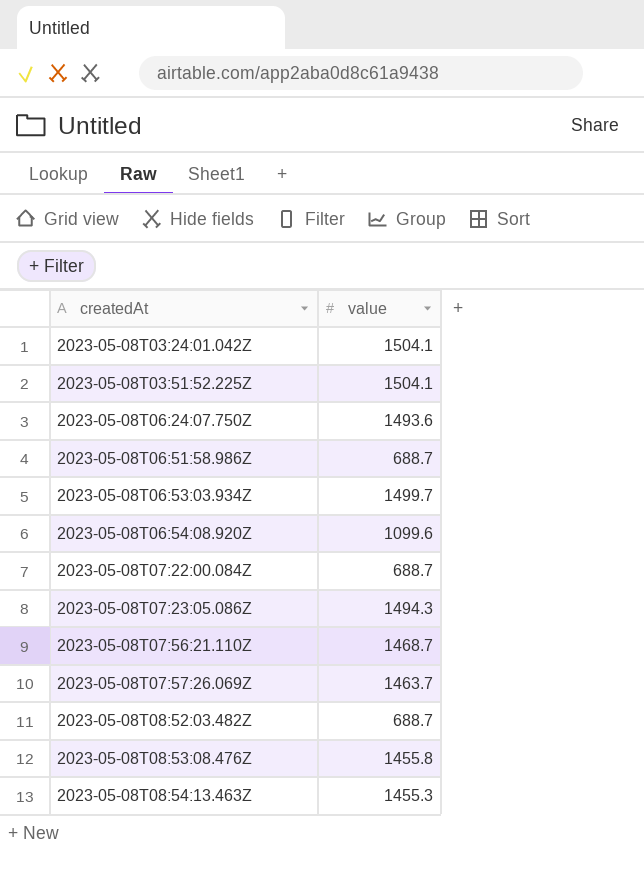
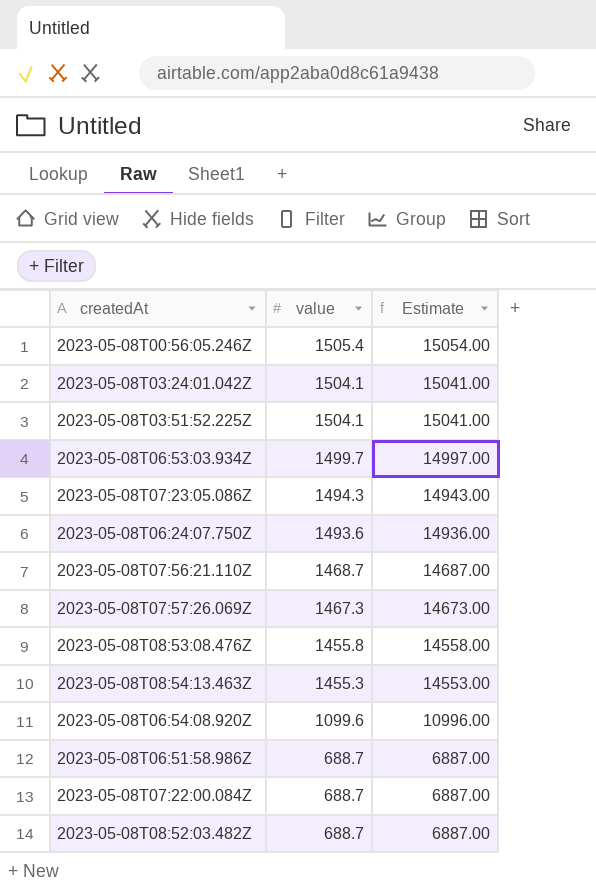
row order: createdAt ascending -> value descending
column Estimate | formula: none -> [value] * 10
row 2023-05-08T00:56:05.246Z: none -> 1505.4 | 15054.00
2023-05-08T07:57:26.069Z | value: 1463.7 -> 1467.3

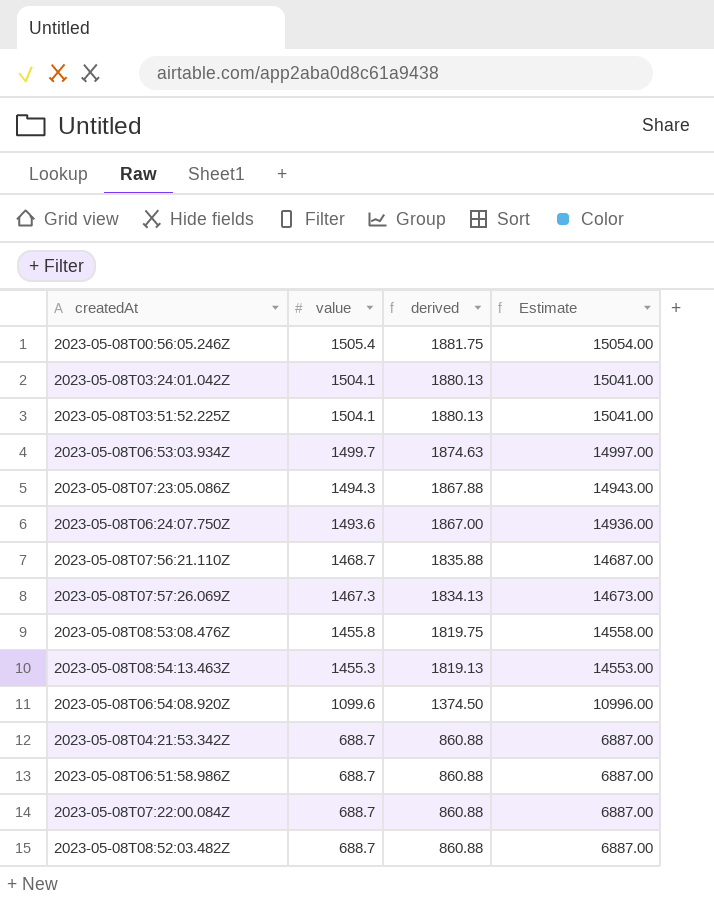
column derived | formula: none -> [value] * 1.25
row 2023-05-08T04:21:53.342Z: none -> 688.7 | 860.88 | 6887.00

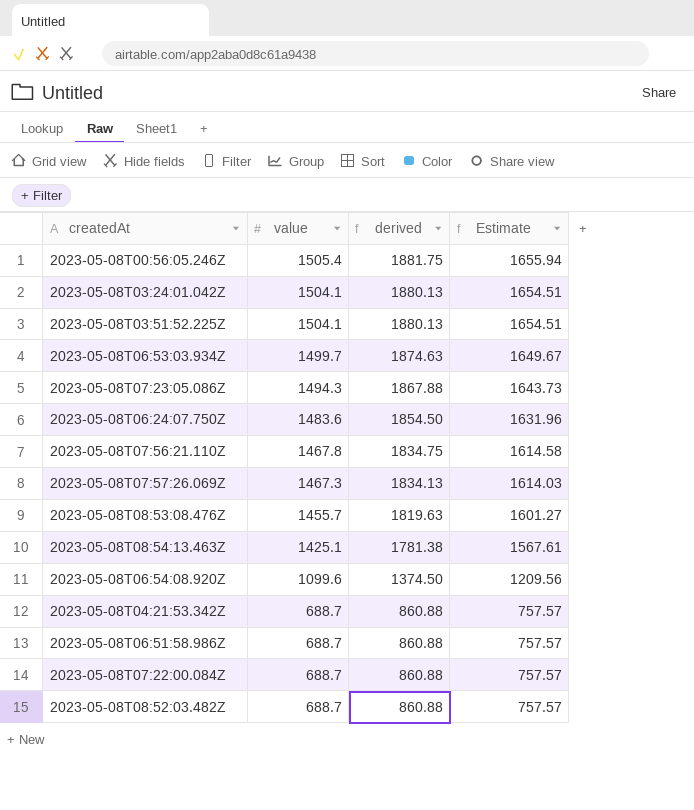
column Estimate | formula: [value] * 10 -> [value] * 1.1
2023-05-08T06:24:07.750Z | value: 1493.6 -> 1483.6
2023-05-08T06:24:07.750Z | derived: 1867.00 -> 1854.50
2023-05-08T07:56:21.110Z | value: 1468.7 -> 1467.8
2023-05-08T07:56:21.110Z | derived: 1835.88 -> 1834.75
2023-05-08T08:53:08.476Z | value: 1455.8 -> 1455.7
2023-05-08T08:53:08.476Z | derived: 1819.75 -> 1819.63
2023-05-08T08:54:13.463Z | value: 1455.3 -> 1425.1
2023-05-08T08:54:13.463Z | derived: 1819.13 -> 1781.38

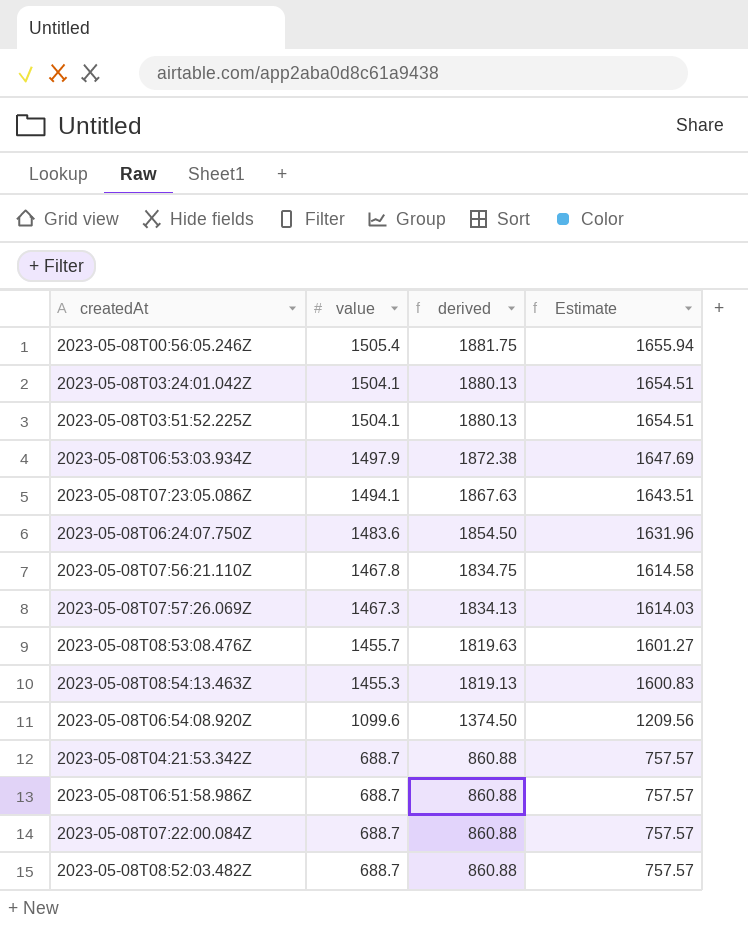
2023-05-08T06:53:03.934Z | value: 1499.7 -> 1497.9
2023-05-08T06:53:03.934Z | derived: 1874.63 -> 1872.38
2023-05-08T06:53:03.934Z | Estimate: 1649.67 -> 1647.69
2023-05-08T07:23:05.086Z | value: 1494.3 -> 1494.1
2023-05-08T07:23:05.086Z | derived: 1867.88 -> 1867.63
2023-05-08T07:23:05.086Z | Estimate: 1643.73 -> 1643.51
2023-05-08T08:54:13.463Z | value: 1425.1 -> 1455.3
2023-05-08T08:54:13.463Z | derived: 1781.38 -> 1819.13
2023-05-08T08:54:13.463Z | Estimate: 1567.61 -> 1600.83

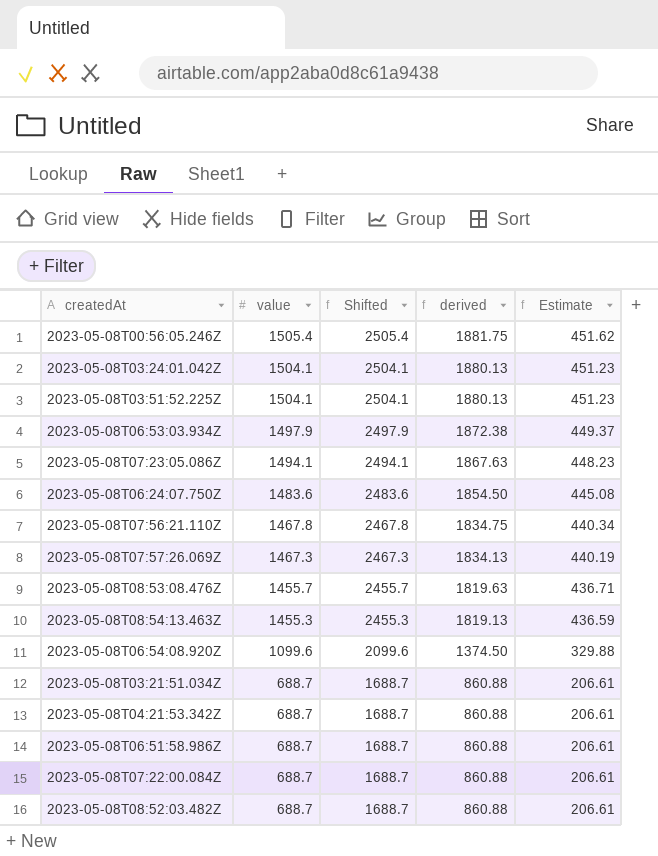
column Shifted | formula: none -> [value] + 1000
column Estimate | formula: [value] * 1.1 -> [value] * 0.3
row 2023-05-08T03:21:51.034Z: none -> 688.7 | 1688.7 | 860.88 | 206.61

